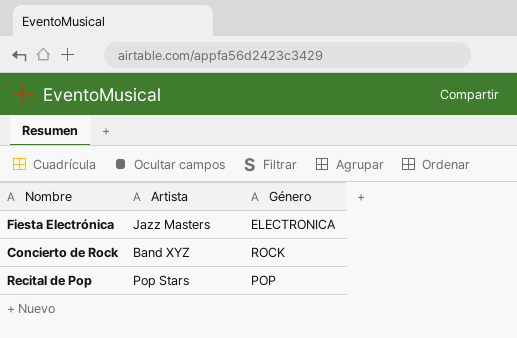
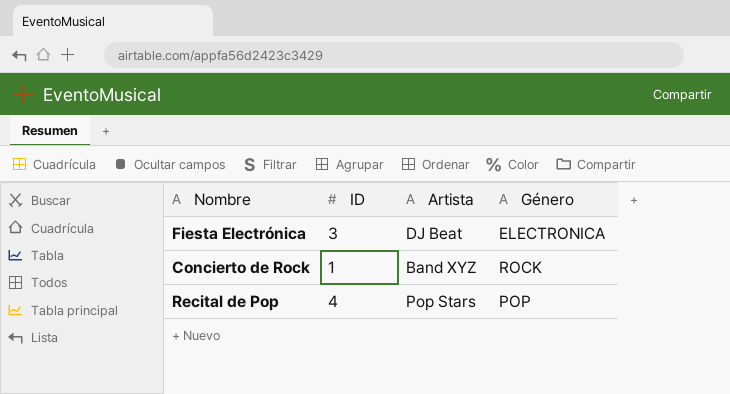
column ID | position: none -> 2
Fiesta Electrónica | Artista: Jazz Masters -> DJ Beat

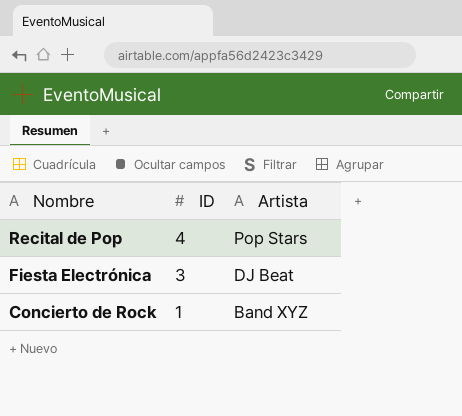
row order: none -> Nombre descending
column Género | position: 4 -> none

